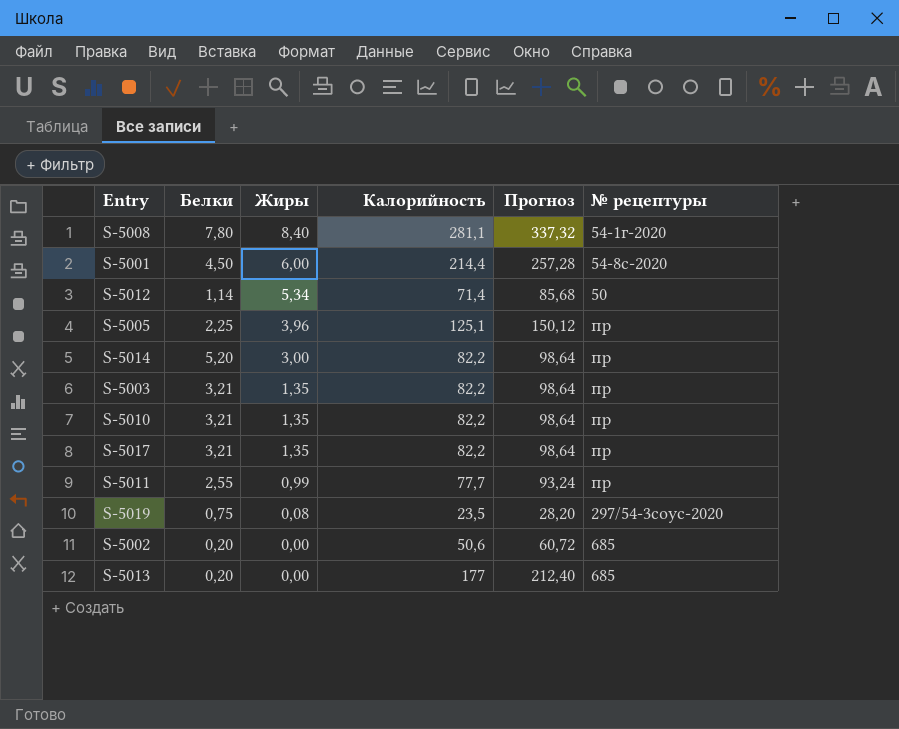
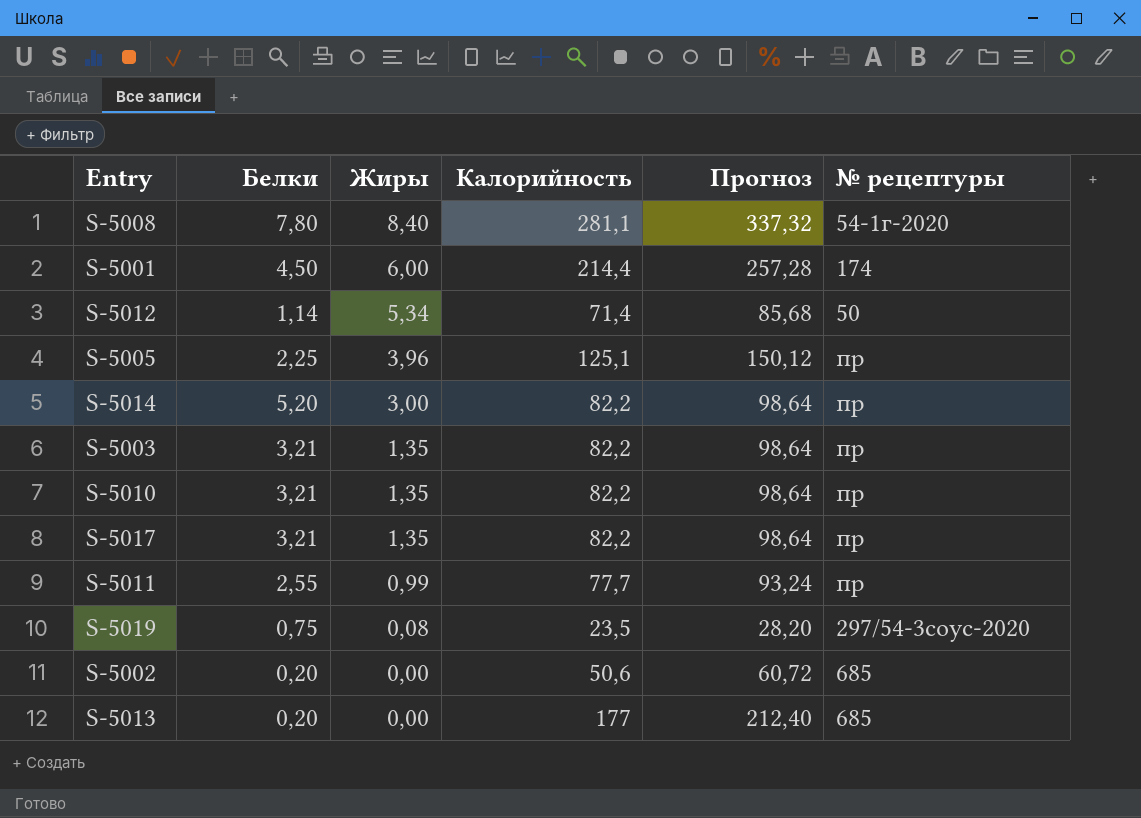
S-5001 | № рецептуры: 54-8с-2020 -> 174

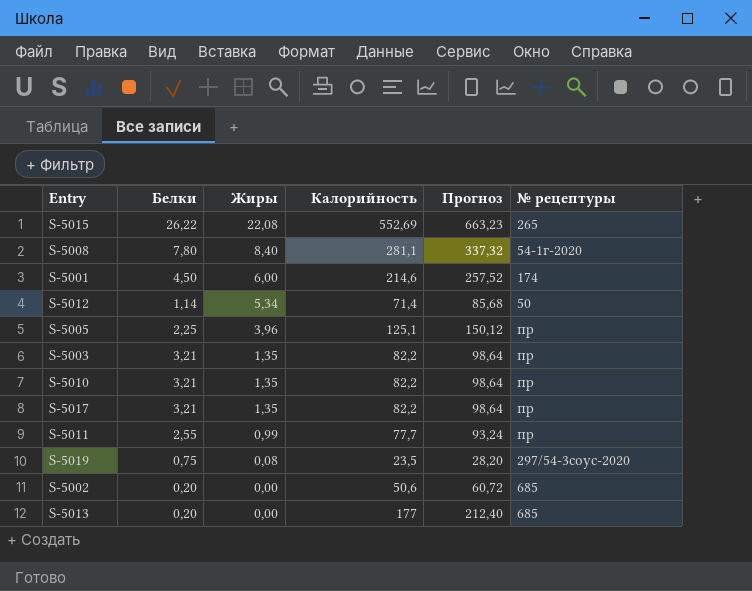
row S-5014: 5,20 | 3,00 | 82,2 | 98,64 | пр -> none
row S-5015: none -> 26,22 | 22,08 | 552,69 | 663,23 | 265
S-5001 | Калорийность: 214,4 -> 214,6
S-5001 | Прогноз: 257,28 -> 257,52

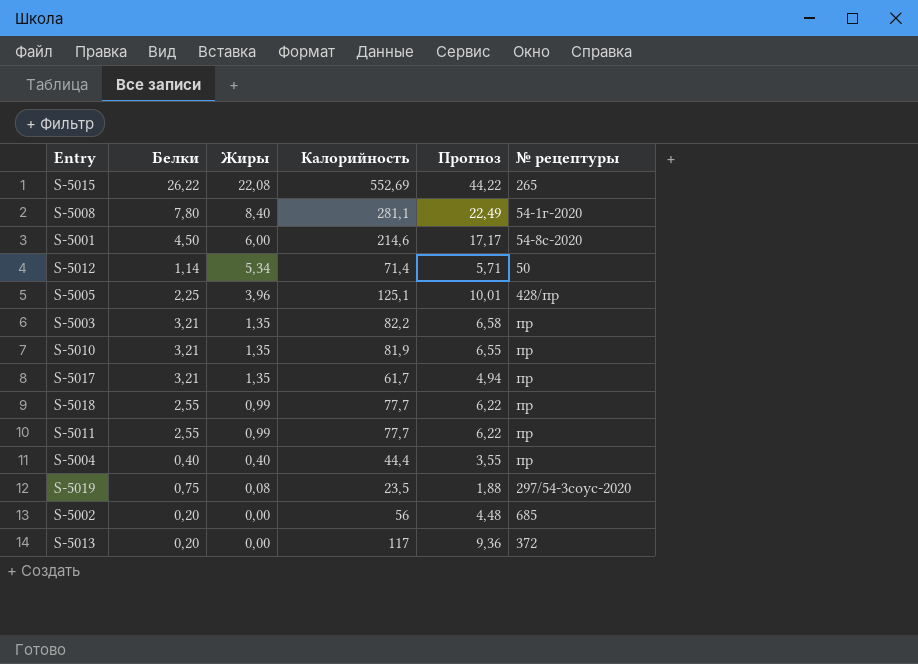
column Прогноз | formula: [Калорийность] * 1,2 -> [Калорийность] * 0,08
S-5001 | № рецептуры: 174 -> 54-8с-2020
S-5005 | № рецептуры: пр -> 428/пр
S-5010 | Калорийность: 82,2 -> 81,9
S-5017 | Калорийность: 82,2 -> 61,7
row S-5018: none -> 2,55 | 0,99 | 77,7 | 6,22 | пр
row S-5004: none -> 0,40 | 0,40 | 44,4 | 3,55 | пр
S-5002 | Калорийность: 50,6 -> 56
S-5013 | Калорийность: 177 -> 117
S-5013 | № рецептуры: 685 -> 372

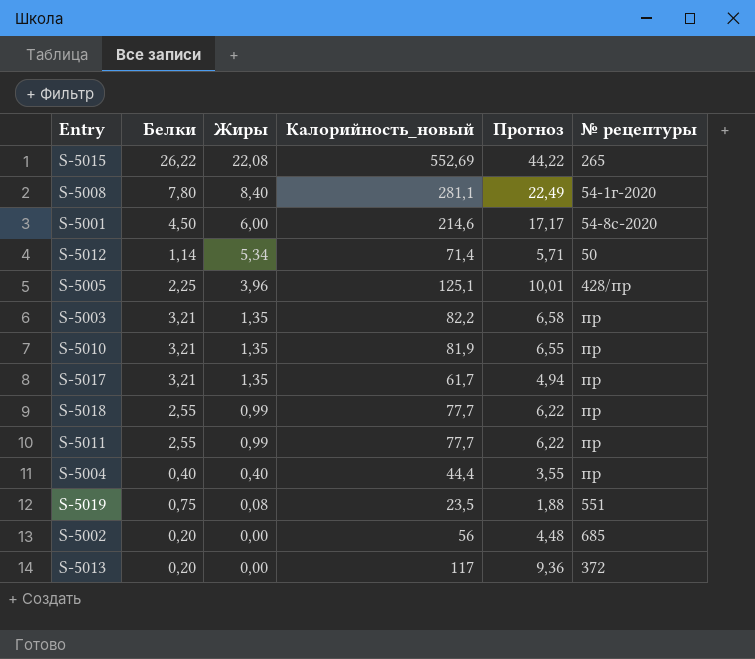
column name: Калорийность -> Калорийность_новый
S-5019 | № рецептуры: 297/54-3соус-2020 -> 551

